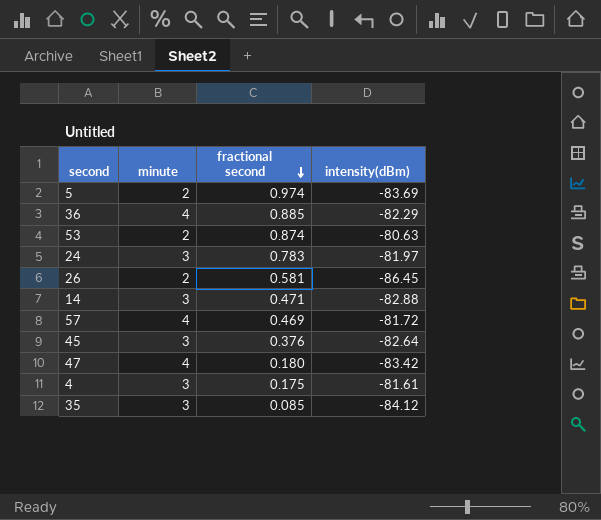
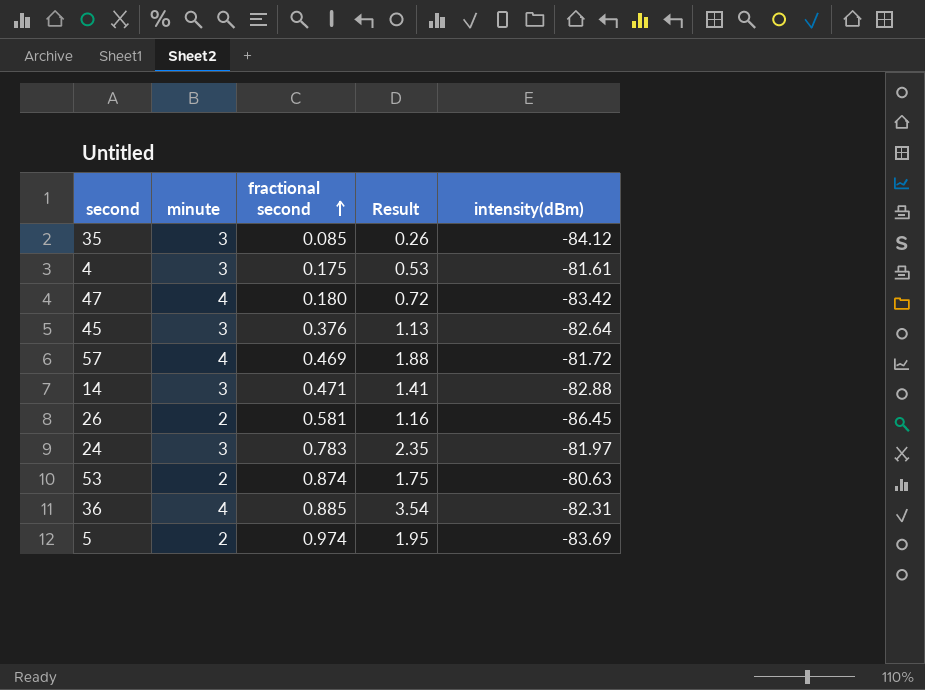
row order: fractional second descending -> fractional second ascending
column Result | formula: none -> [minute] * [fractional second]
36 | intensity(dBm): -82.29 -> -82.31

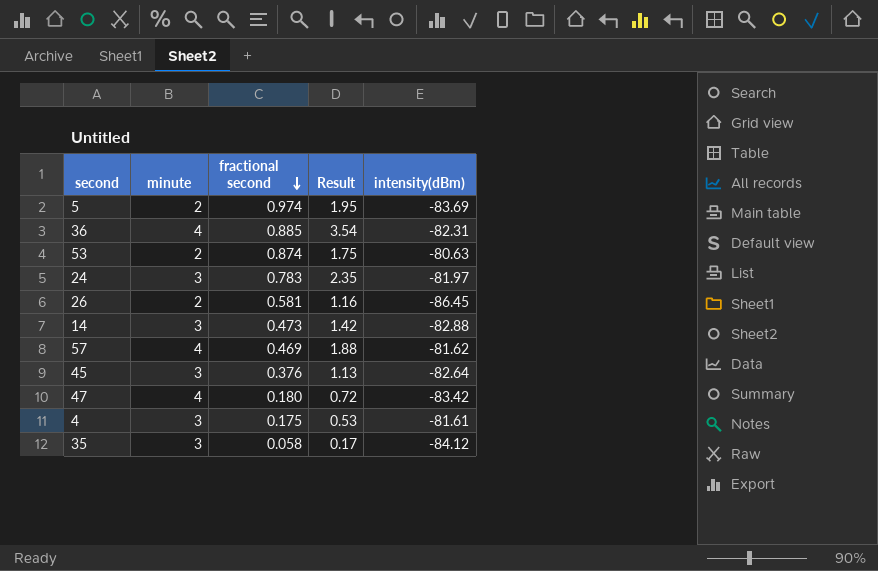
row order: fractional second ascending -> fractional second descending
14 | fractional second: 0.471 -> 0.473
14 | Result: 1.41 -> 1.42
57 | intensity(dBm): -81.72 -> -81.62
35 | fractional second: 0.085 -> 0.058
35 | Result: 0.26 -> 0.17

